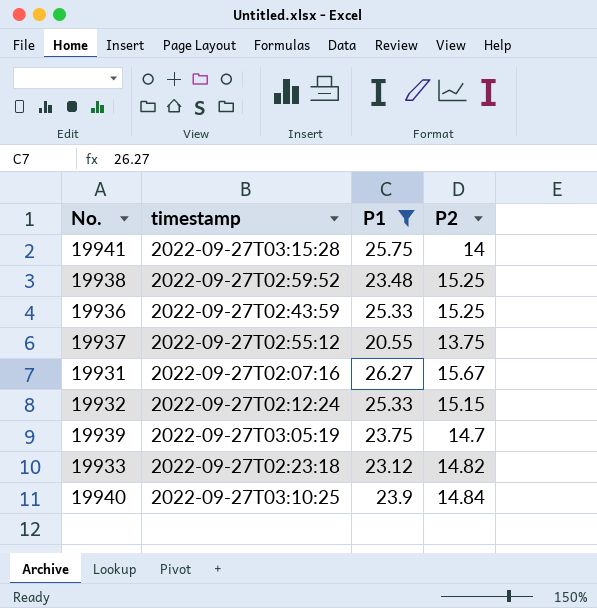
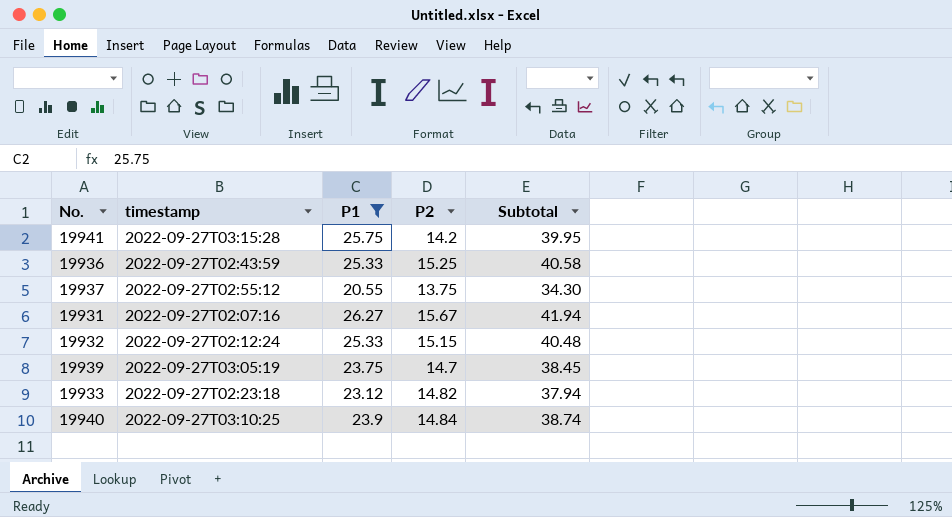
column Subtotal | formula: none -> [P1] + [P2]
row 19938: 2022-09-27T02:59:52 | 23.48 | 15.25 -> none
19941 | P2: 14 -> 14.2

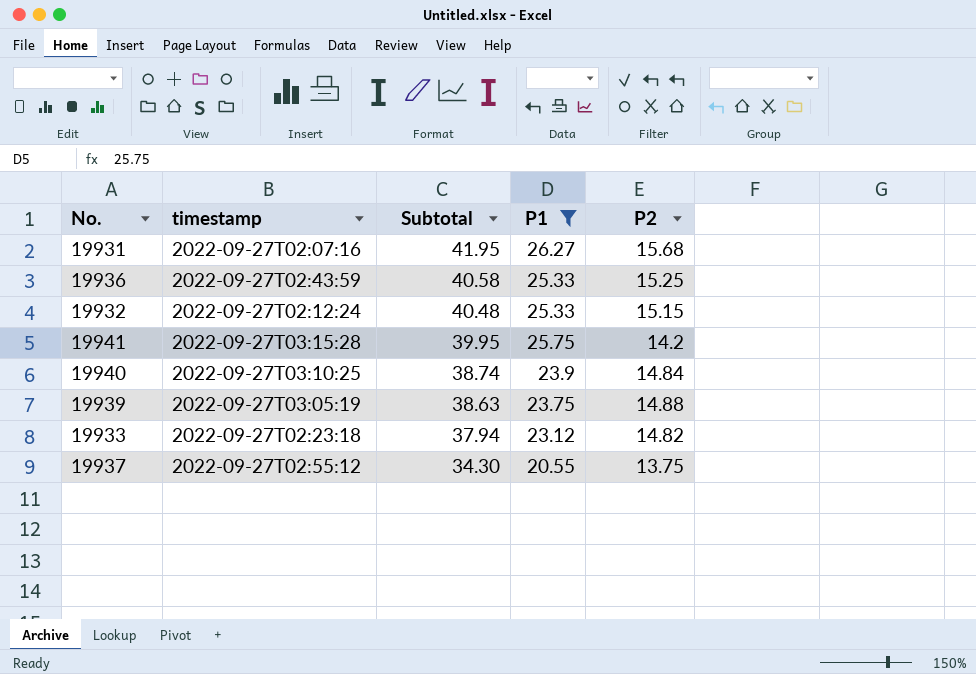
row order: none -> Subtotal descending
column Subtotal | position: 5 -> 3
19931 | Subtotal: 41.94 -> 41.95
19931 | P2: 15.67 -> 15.68
19939 | Subtotal: 38.45 -> 38.63
19939 | P2: 14.7 -> 14.88

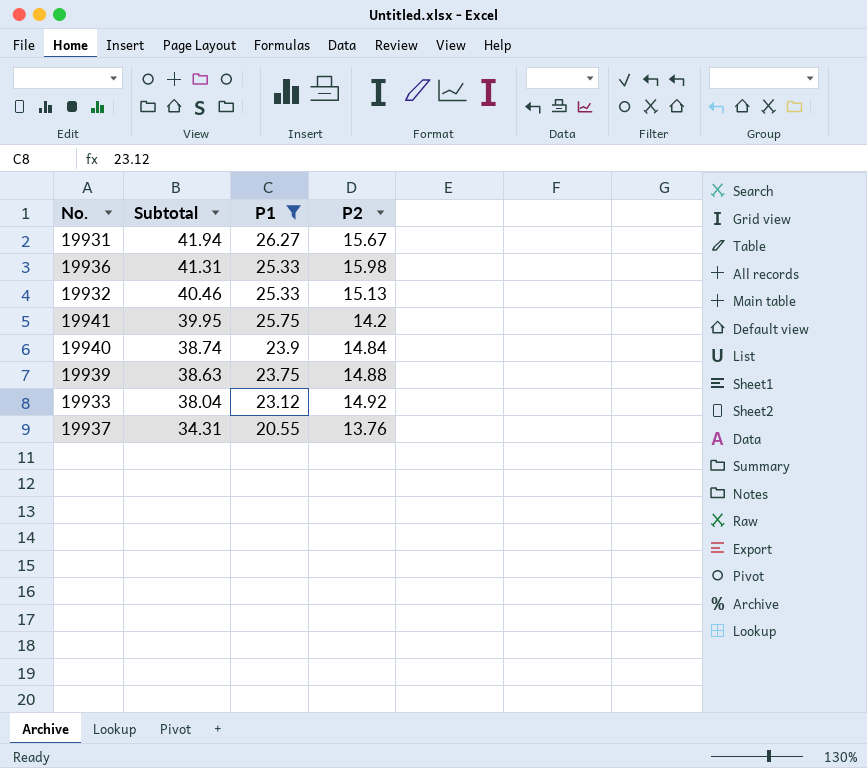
column timestamp | position: 2 -> none
19931 | Subtotal: 41.95 -> 41.94
19931 | P2: 15.68 -> 15.67
19936 | Subtotal: 40.58 -> 41.31
19936 | P2: 15.25 -> 15.98
19932 | Subtotal: 40.48 -> 40.46
19932 | P2: 15.15 -> 15.13
19933 | Subtotal: 37.94 -> 38.04
19933 | P2: 14.82 -> 14.92
19937 | Subtotal: 34.30 -> 34.31
19937 | P2: 13.75 -> 13.76

